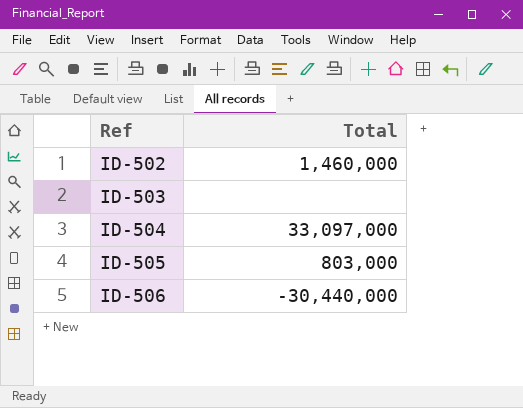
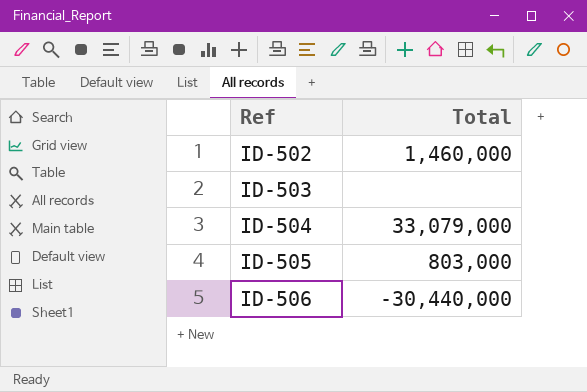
ID-504 | Total: 33,097,000 -> 33,079,000

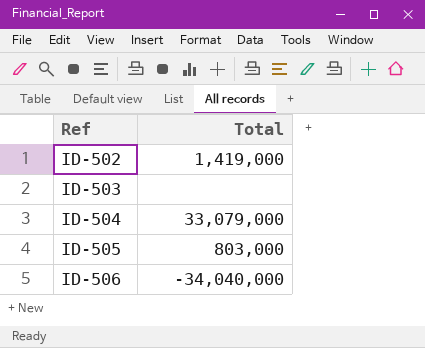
ID-502 | Total: 1,460,000 -> 1,419,000
ID-506 | Total: -30,440,000 -> -34,040,000

